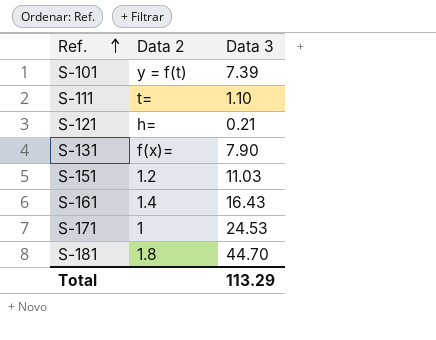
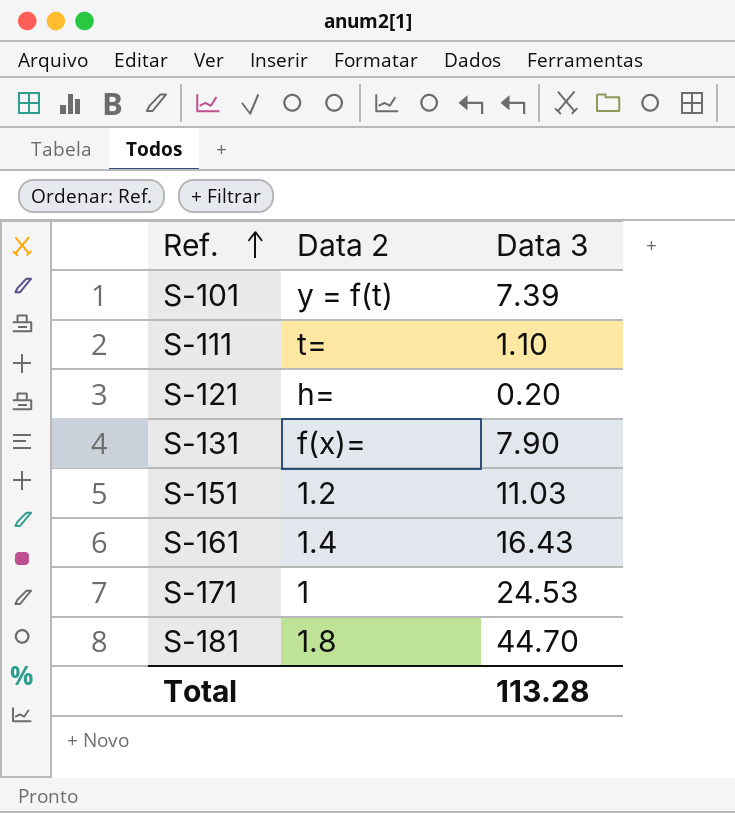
S-121 | Data 3: 0.21 -> 0.20
Total | Data 3: 113.29 -> 113.28

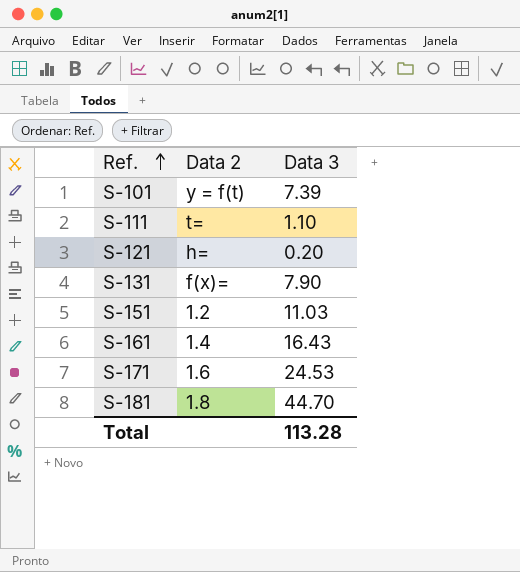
S-171 | Data 2: 1 -> 1.6

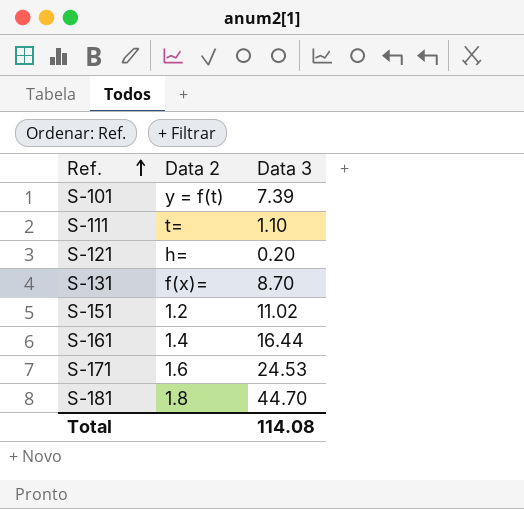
S-131 | Data 3: 7.90 -> 8.70
S-151 | Data 3: 11.03 -> 11.02
S-161 | Data 3: 16.43 -> 16.44
Total | Data 3: 113.28 -> 114.08

